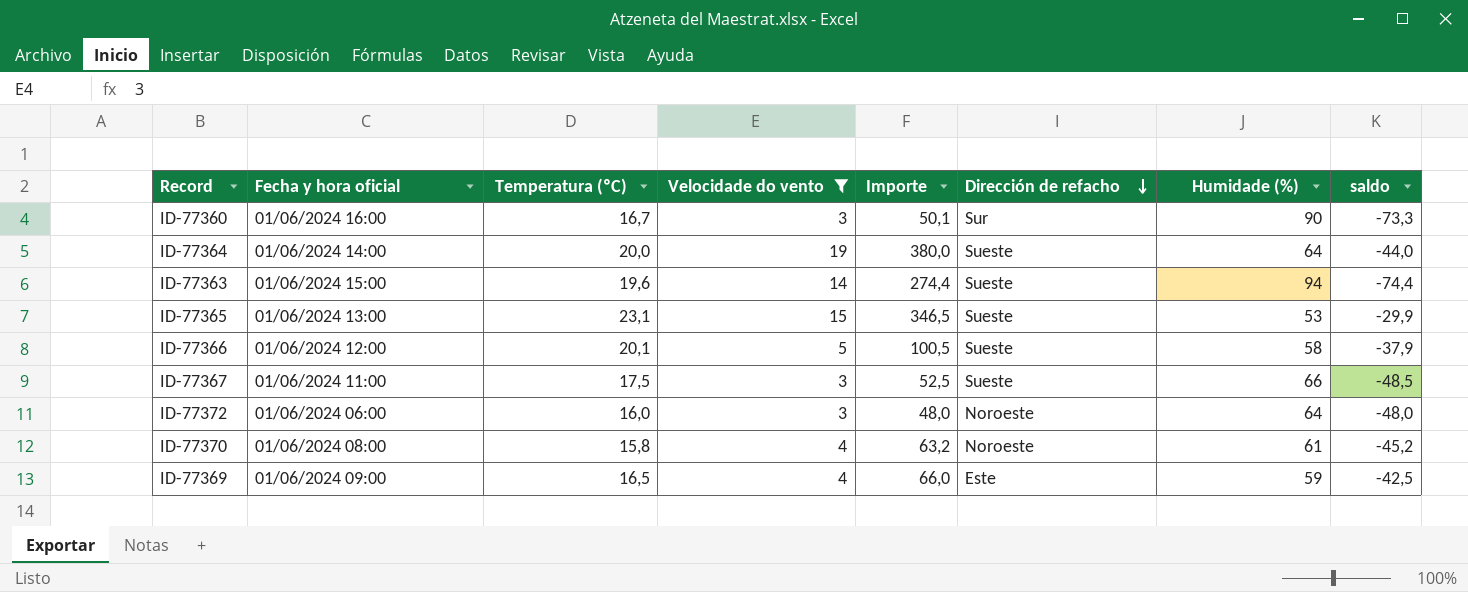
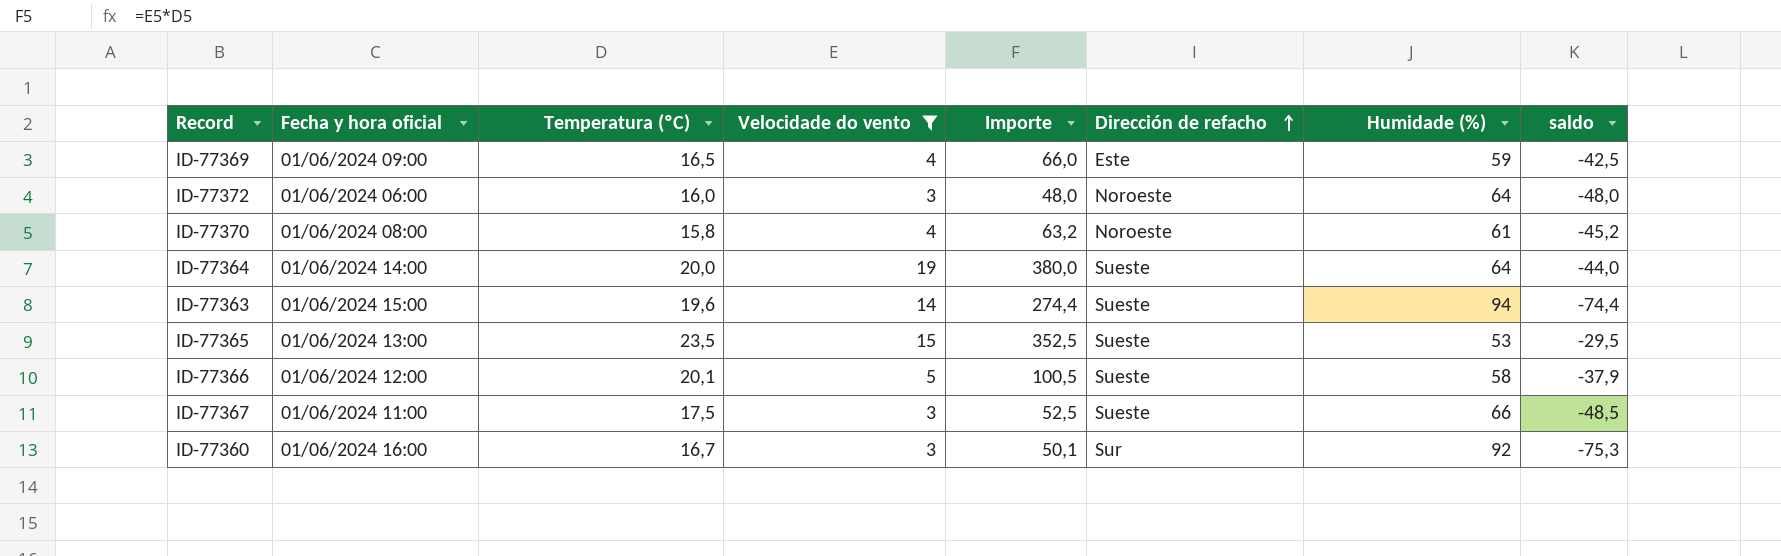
row order: Dirección de refacho descending -> Dirección de refacho ascending
ID-77365 | Temperatura (ºC): 23,1 -> 23,5
ID-77365 | Importe: 346,5 -> 352,5
ID-77365 | saldo: -29,9 -> -29,5
ID-77360 | Humidade (%): 90 -> 92
ID-77360 | saldo: -73,3 -> -75,3

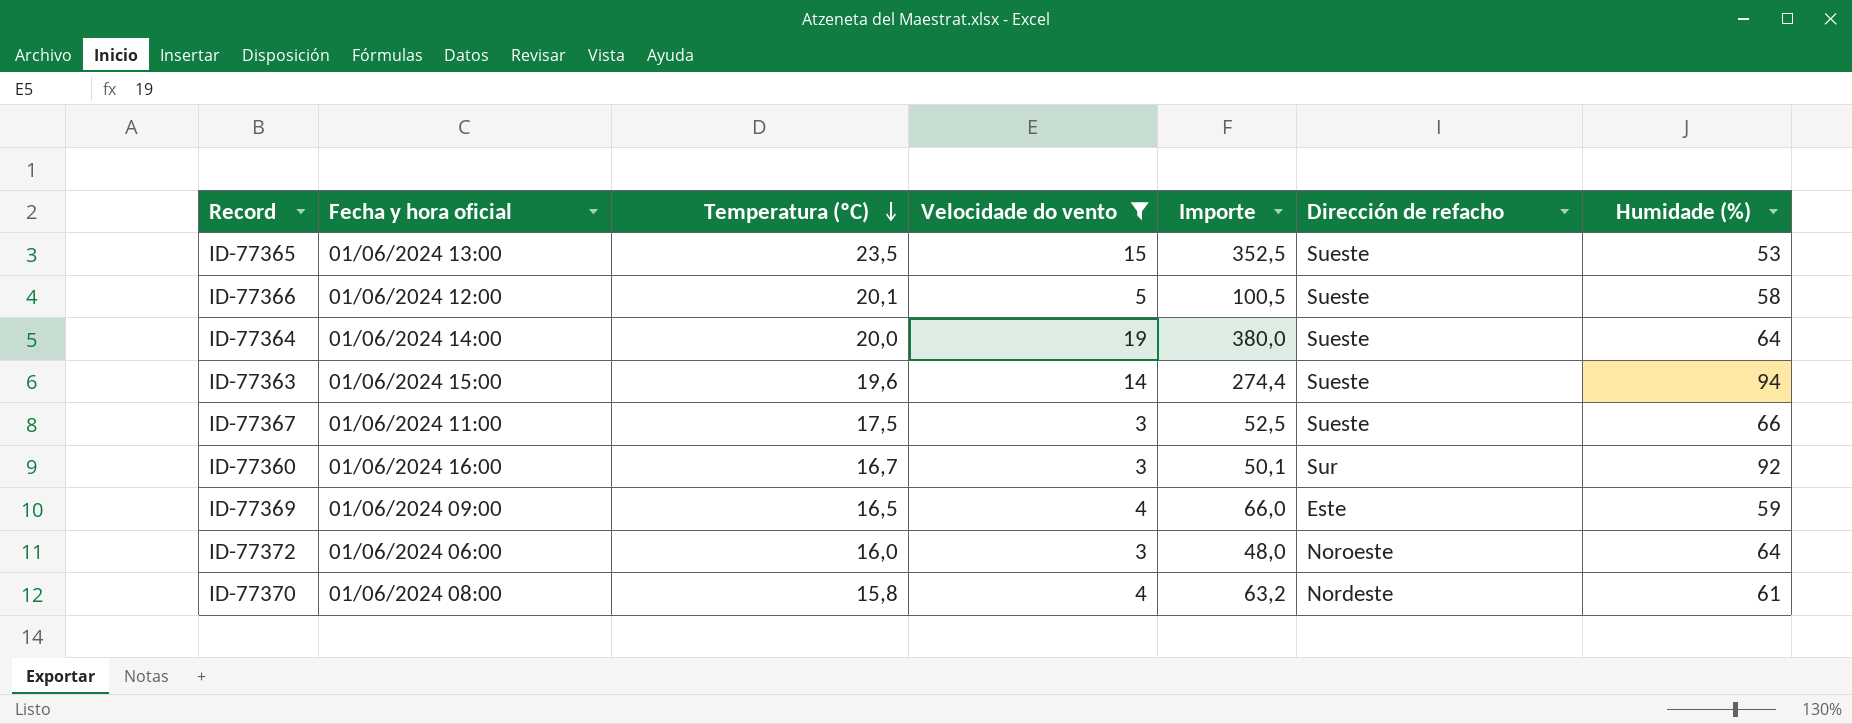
row order: Dirección de refacho ascending -> Temperatura (ºC) descending
column saldo | formula: [Temperatura (ºC)] - [Humidade (%)] -> none
ID-77370 | Dirección de refacho: Noroeste -> Nordeste

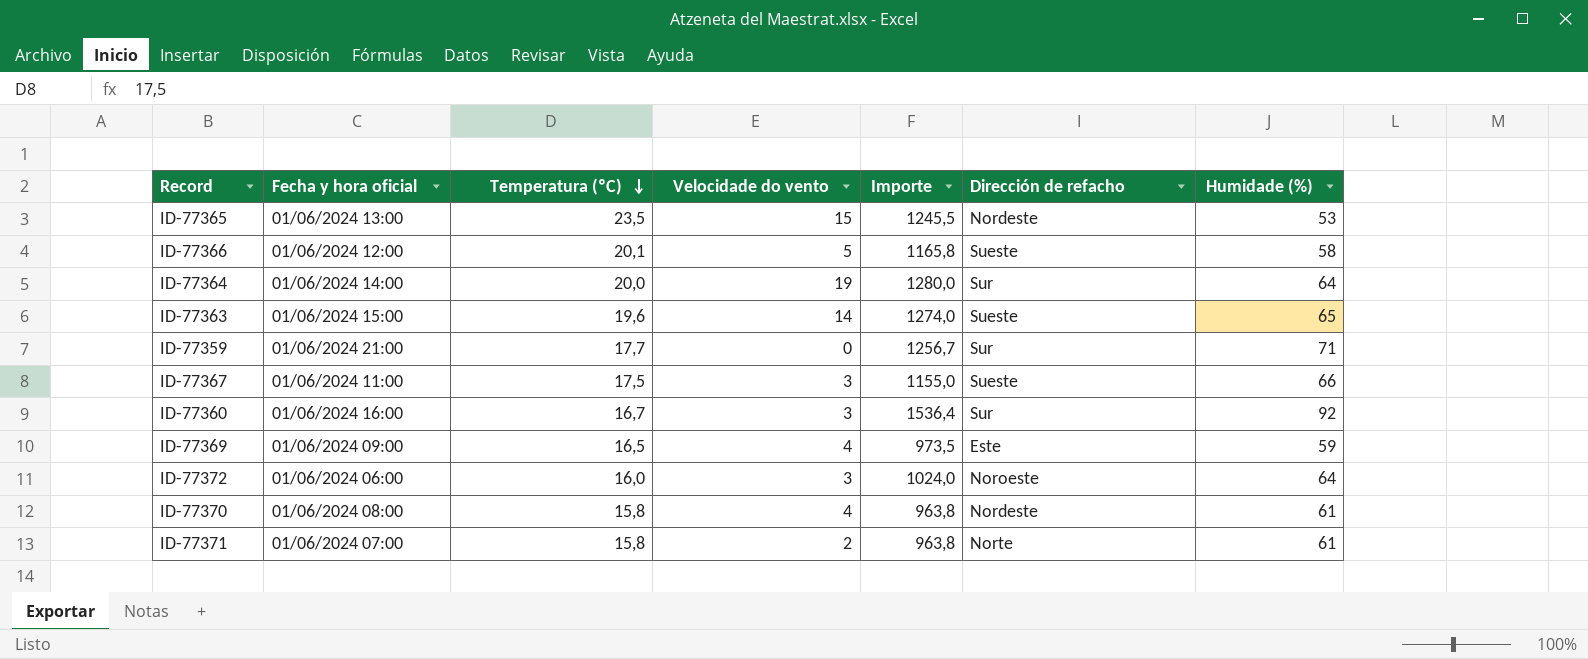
filter: Velocidade do vento >= 3 -> none
column Importe | formula: [Temperatura (ºC)] * [Velocidade do vento] -> [Temperatura (ºC)] * [Humidade (%)]
ID-77365 | Dirección de refacho: Sueste -> Nordeste
ID-77364 | Dirección de refacho: Sueste -> Sur
ID-77363 | Humidade (%): 94 -> 65

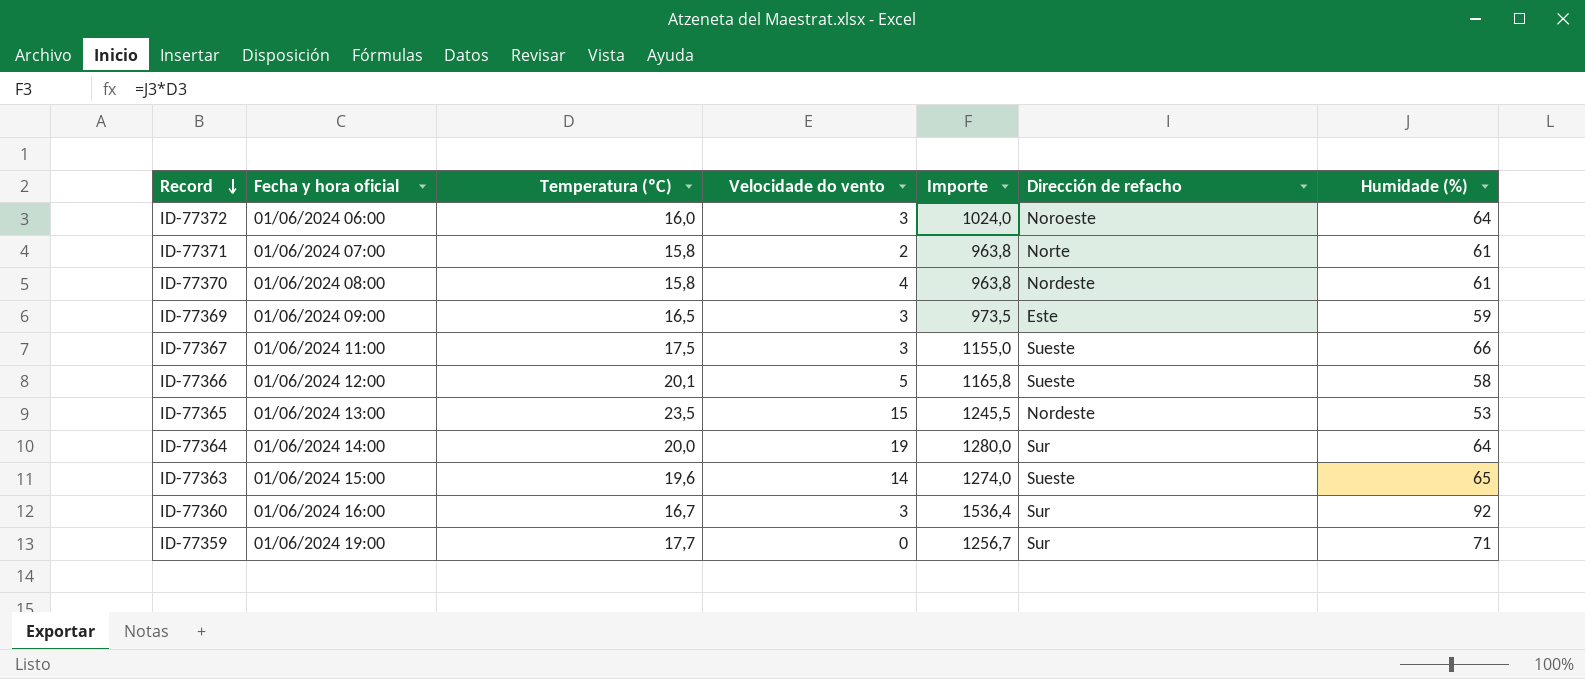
row order: Temperatura (ºC) descending -> Record descending
ID-77369 | Velocidade do vento: 4 -> 3
ID-77359 | Fecha y hora oficial: 01/06/2024 21:00 -> 01/06/2024 19:00

